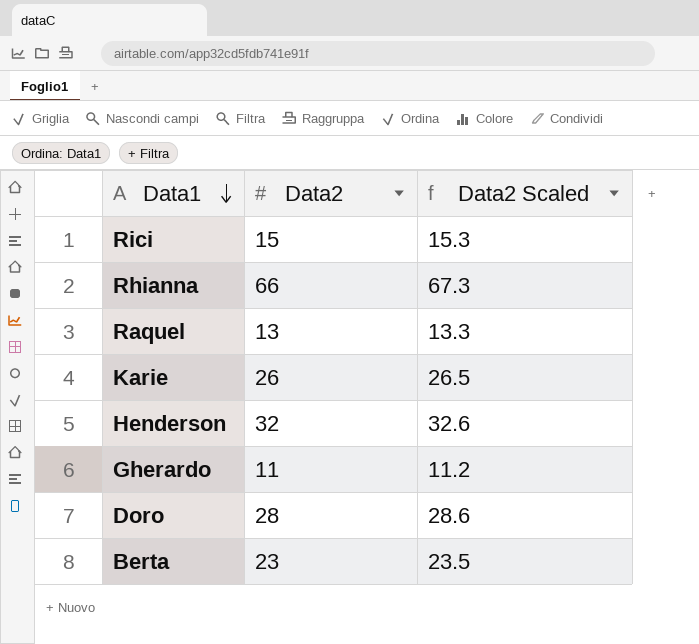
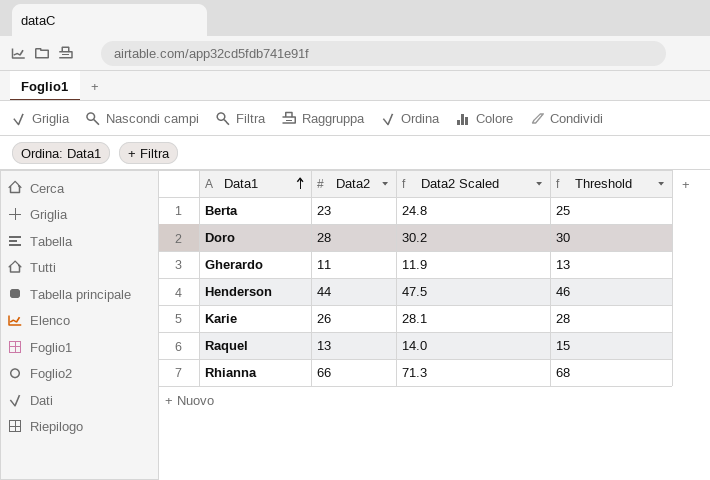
row order: Data1 descending -> Data1 ascending
column Data2 Scaled | formula: [Data2] * 1.02 -> [Data2] * 1.08
column Threshold | formula: none -> [Data2] + 2
row Rici: 15 | 15.3 -> none
Henderson | Data2: 32 -> 44

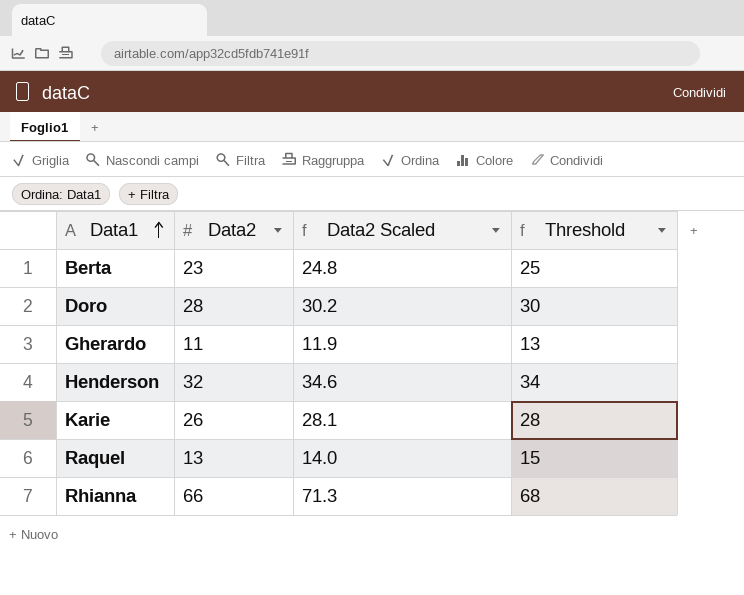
Henderson | Data2: 44 -> 32
Henderson | Data2 Scaled: 47.5 -> 34.6
Henderson | Threshold: 46 -> 34

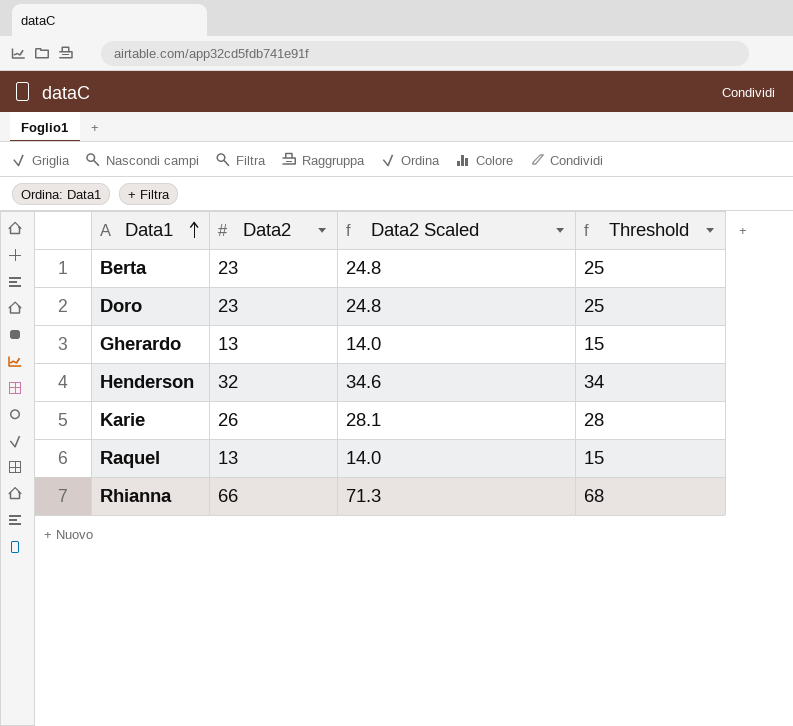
Doro | Data2: 28 -> 23
Doro | Data2 Scaled: 30.2 -> 24.8
Doro | Threshold: 30 -> 25
Gherardo | Data2: 11 -> 13
Gherardo | Data2 Scaled: 11.9 -> 14.0
Gherardo | Threshold: 13 -> 15

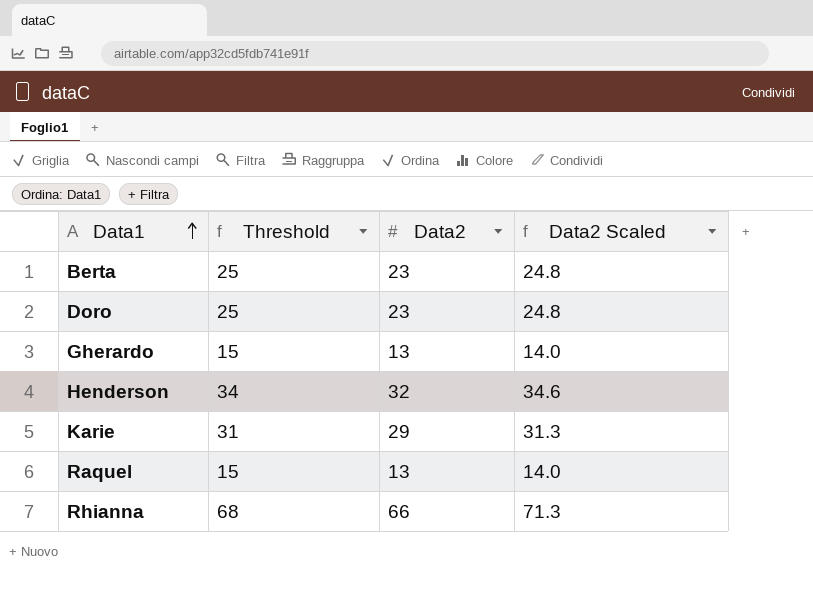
column Threshold | position: 4 -> 2
Karie | Threshold: 28 -> 31
Karie | Data2: 26 -> 29
Karie | Data2 Scaled: 28.1 -> 31.3

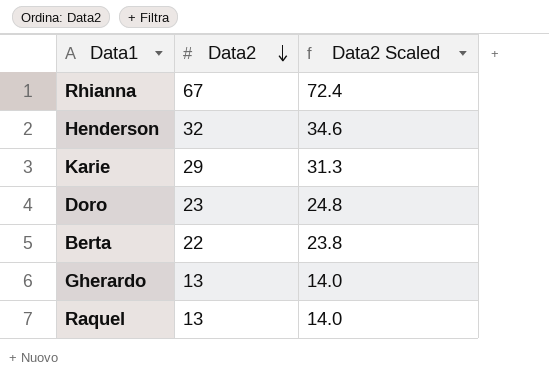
row order: Data1 ascending -> Data2 descending
column Threshold | formula: [Data2] + 2 -> none
Rhianna | Data2: 66 -> 67
Rhianna | Data2 Scaled: 71.3 -> 72.4
Berta | Data2: 23 -> 22
Berta | Data2 Scaled: 24.8 -> 23.8

